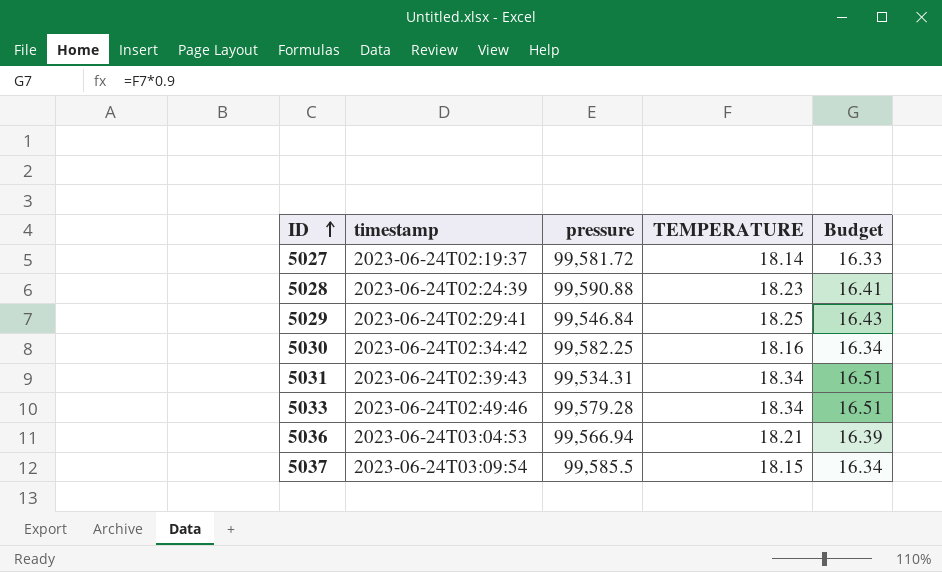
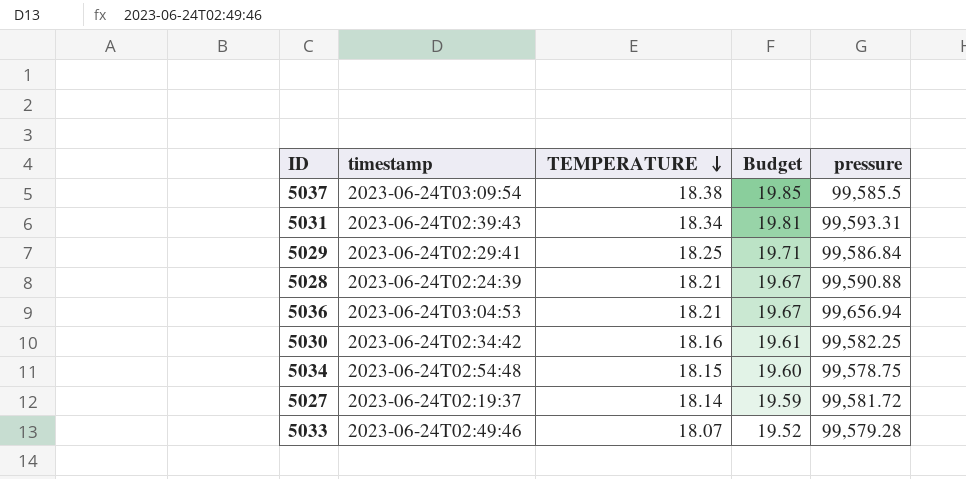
row order: ID ascending -> TEMPERATURE descending
column Budget | formula: [TEMPERATURE] * 0.9 -> [TEMPERATURE] * 1.08
column pressure | position: 3 -> 5
5037 | TEMPERATURE: 18.15 -> 18.38
5031 | pressure: 99,534.31 -> 99,593.31
5029 | pressure: 99,546.84 -> 99,586.84
5028 | TEMPERATURE: 18.23 -> 18.21
5036 | pressure: 99,566.94 -> 99,656.94
row 5034: none -> 2023-06-24T02:54:48 | 18.15 | 19.60 | 99,578.75
5033 | TEMPERATURE: 18.34 -> 18.07

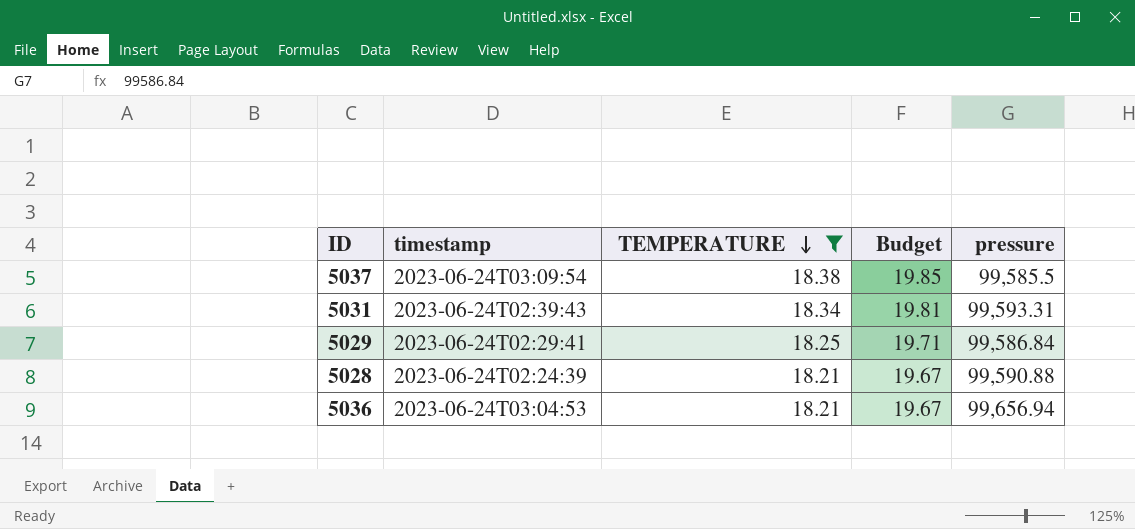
filter: none -> TEMPERATURE >= 18.21

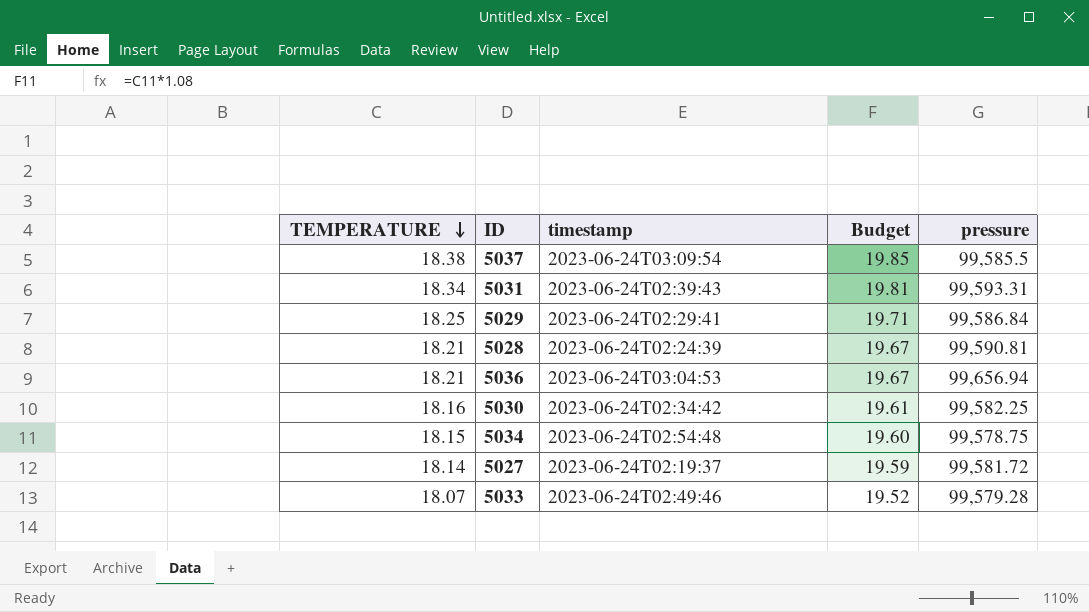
filter: TEMPERATURE >= 18.21 -> none
column TEMPERATURE | position: 3 -> 1
5028 | pressure: 99,590.88 -> 99,590.81

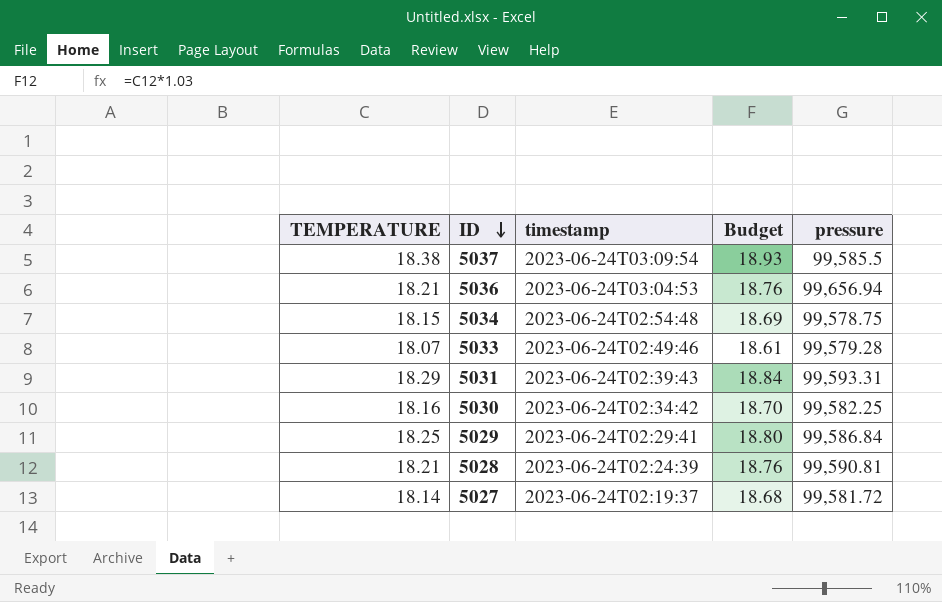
row order: TEMPERATURE descending -> ID descending
column Budget | formula: [TEMPERATURE] * 1.08 -> [TEMPERATURE] * 1.03
5031 | TEMPERATURE: 18.34 -> 18.29

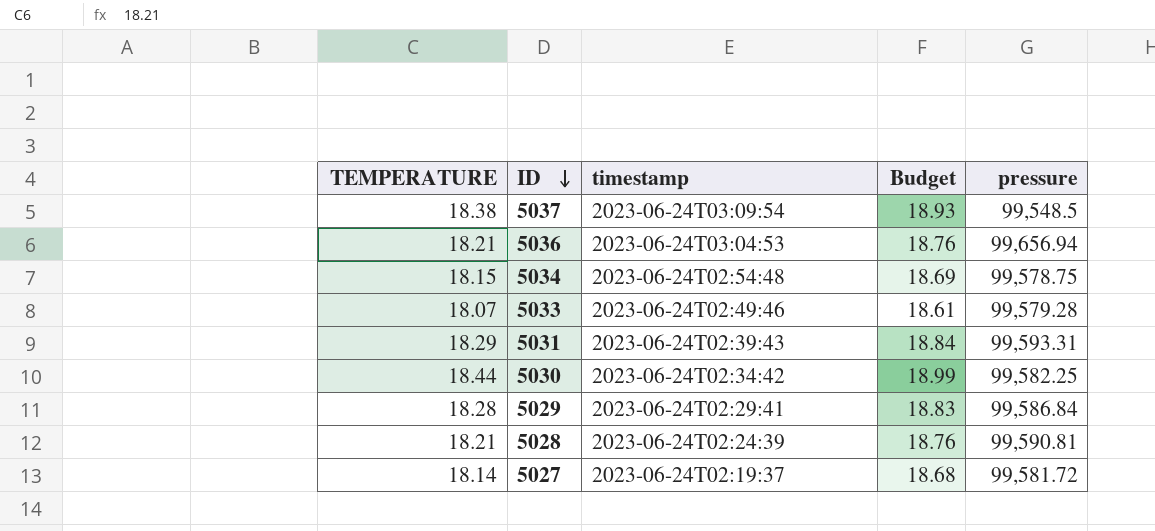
5037 | pressure: 99,585.5 -> 99,548.5
5030 | TEMPERATURE: 18.16 -> 18.44
5030 | Budget: 18.70 -> 18.99
5029 | TEMPERATURE: 18.25 -> 18.28
5029 | Budget: 18.80 -> 18.83

